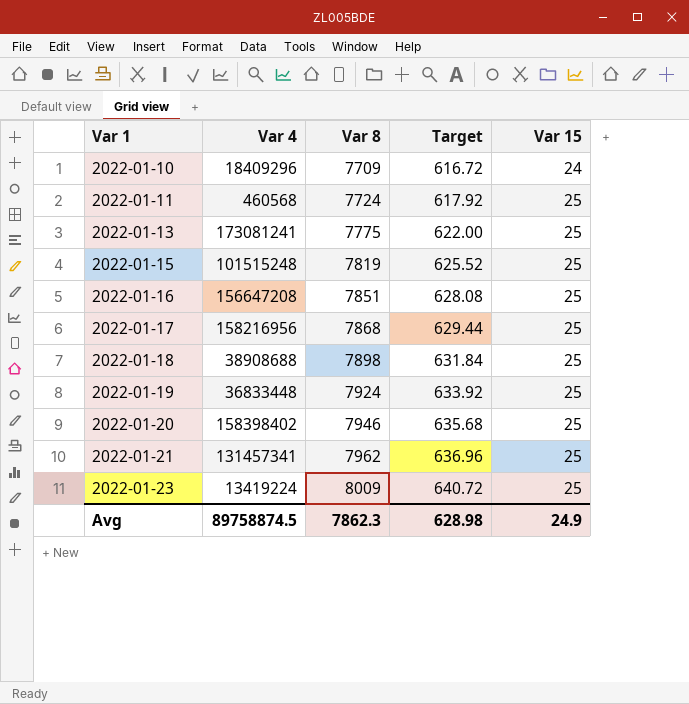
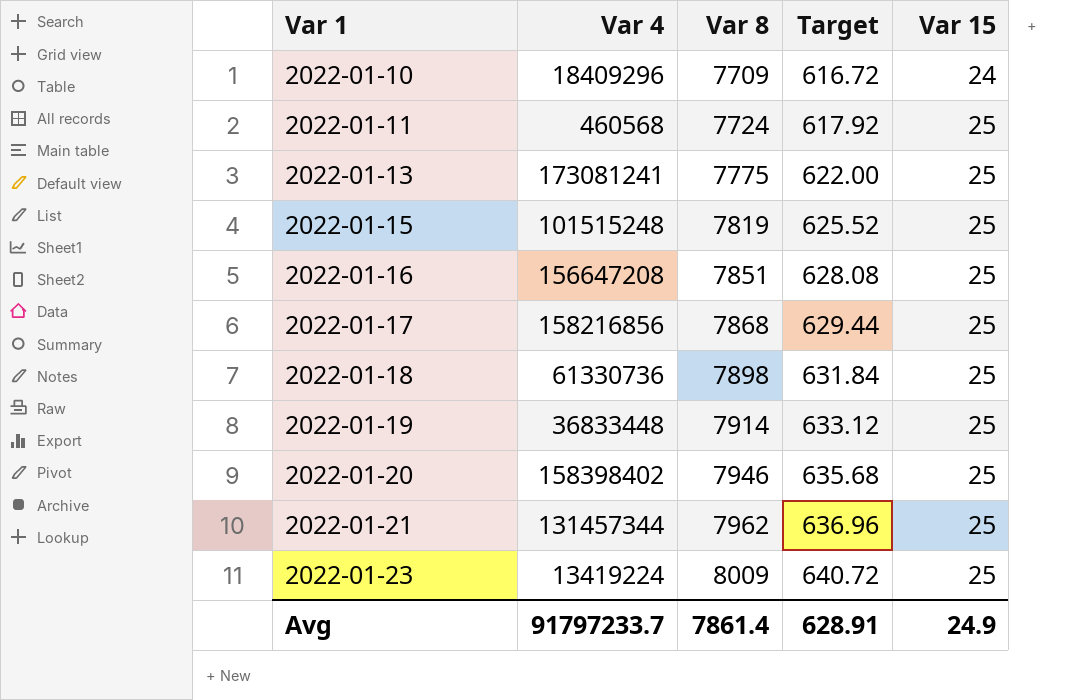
2022-01-17 | Var 4: 158216956 -> 158216856
2022-01-18 | Var 4: 38908688 -> 61330736
2022-01-19 | Var 8: 7924 -> 7914
2022-01-19 | Target: 633.92 -> 633.12
2022-01-21 | Var 4: 131457341 -> 131457344
Avg | Var 4: 89758874.5 -> 91797233.7
Avg | Var 8: 7862.3 -> 7861.4
Avg | Target: 628.98 -> 628.91

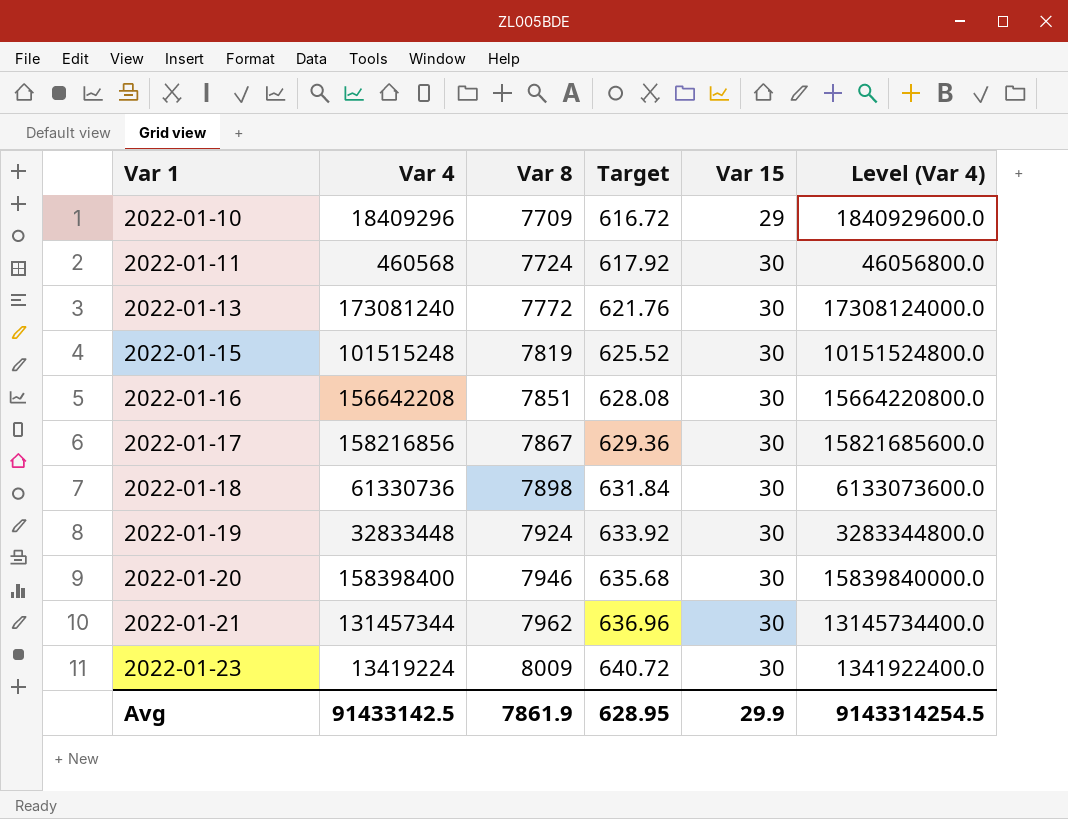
column Level (Var 4) | formula: none -> [Var 4] * 100
2022-01-10 | Var 15: 24 -> 29
2022-01-11 | Var 15: 25 -> 30
2022-01-13 | Var 4: 173081241 -> 173081240
2022-01-13 | Var 8: 7775 -> 7772
2022-01-13 | Target: 622.00 -> 621.76
2022-01-13 | Var 15: 25 -> 30
2022-01-15 | Var 15: 25 -> 30
2022-01-16 | Var 4: 156647208 -> 156642208
2022-01-16 | Var 15: 25 -> 30
2022-01-17 | Var 8: 7868 -> 7867
2022-01-17 | Target: 629.44 -> 629.36
2022-01-17 | Var 15: 25 -> 30
2022-01-18 | Var 15: 25 -> 30
2022-01-19 | Var 4: 36833448 -> 32833448
2022-01-19 | Var 8: 7914 -> 7924
2022-01-19 | Target: 633.12 -> 633.92
2022-01-19 | Var 15: 25 -> 30
2022-01-20 | Var 4: 158398402 -> 158398400
2022-01-20 | Var 15: 25 -> 30
2022-01-21 | Var 15: 25 -> 30
2022-01-23 | Var 15: 25 -> 30
Avg | Var 4: 91797233.7 -> 91433142.5
Avg | Var 8: 7861.4 -> 7861.9
Avg | Target: 628.91 -> 628.95
Avg | Var 15: 24.9 -> 29.9

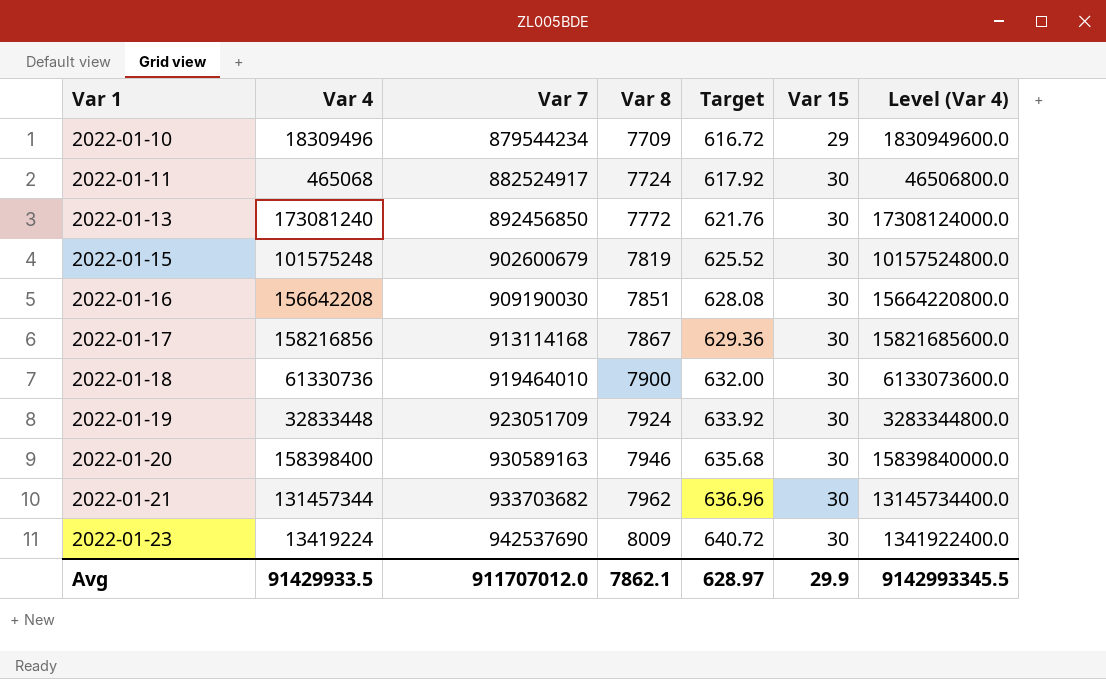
column Var 7 | position: none -> 3
2022-01-10 | Var 4: 18409296 -> 18309496
2022-01-10 | Level (Var 4): 1840929600.0 -> 1830949600.0
2022-01-11 | Var 4: 460568 -> 465068
2022-01-11 | Level (Var 4): 46056800.0 -> 46506800.0
2022-01-15 | Var 4: 101515248 -> 101575248
2022-01-15 | Level (Var 4): 10151524800.0 -> 10157524800.0
2022-01-18 | Var 8: 7898 -> 7900
2022-01-18 | Target: 631.84 -> 632.00
Avg | Var 4: 91433142.5 -> 91429933.5
Avg | Var 8: 7861.9 -> 7862.1
Avg | Target: 628.95 -> 628.97
Avg | Level (Var 4): 9143314254.5 -> 9142993345.5

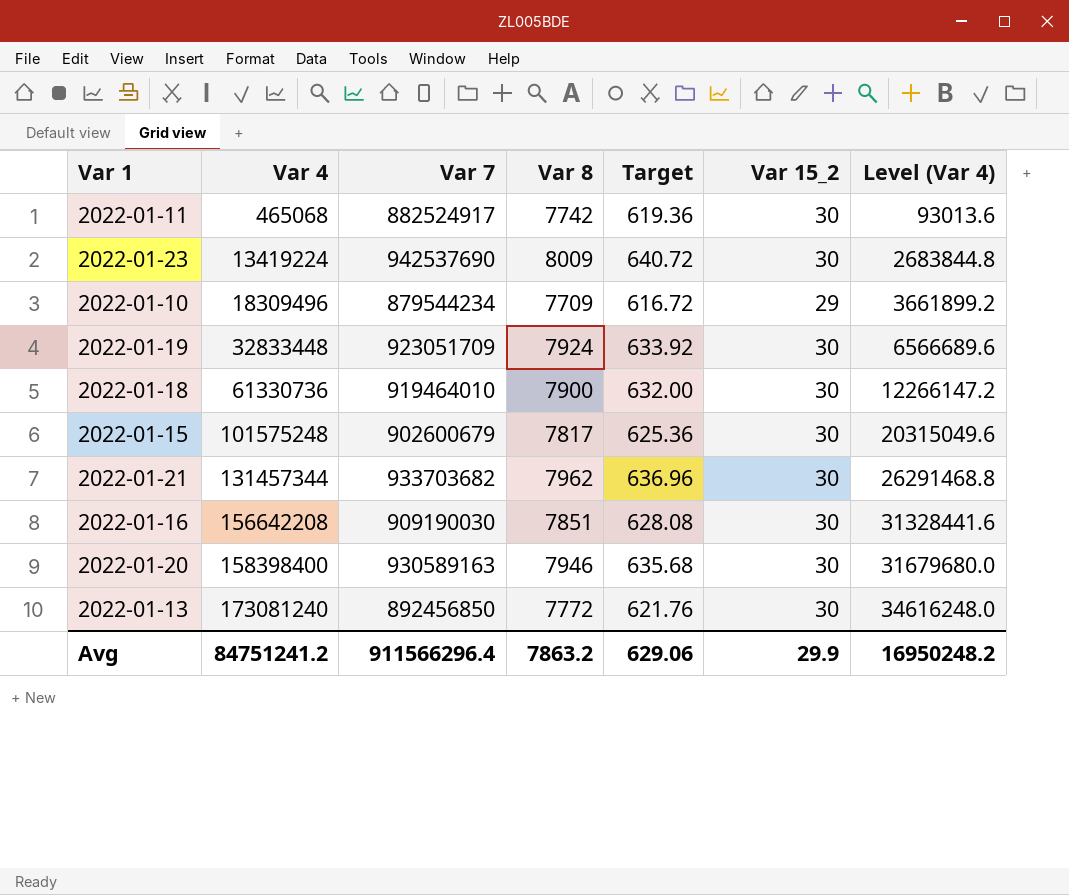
row order: Var 1 ascending -> Var 4 ascending
column name: Var 15 -> Var 15_2
column Level (Var 4) | formula: [Var 4] * 100 -> [Var 4] * 0.2
row 2022-01-17: 158216856 | 913114168 | 7867 | 629.36 | 30 | 15821685600.0 -> none
2022-01-11 | Var 8: 7724 -> 7742
2022-01-11 | Target: 617.92 -> 619.36
2022-01-15 | Var 8: 7819 -> 7817
2022-01-15 | Target: 625.52 -> 625.36
Avg | Var 4: 91429933.5 -> 84751241.2
Avg | Var 7: 911707012.0 -> 911566296.4
Avg | Var 8: 7862.1 -> 7863.2
Avg | Target: 628.97 -> 629.06
Avg | Level (Var 4): 9142993345.5 -> 16950248.2

